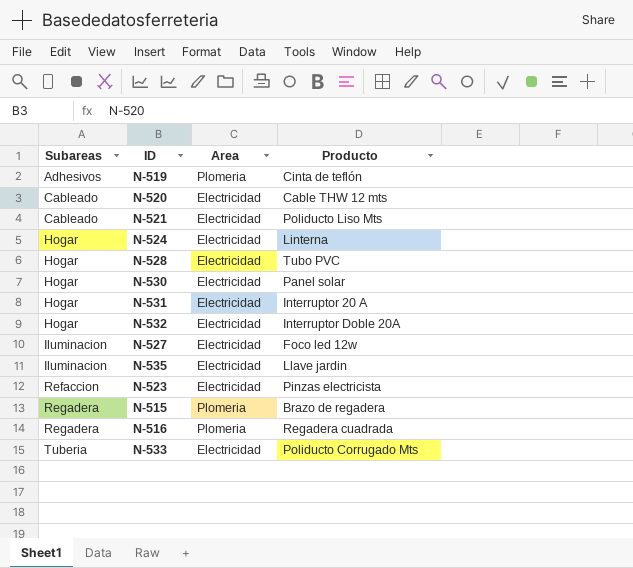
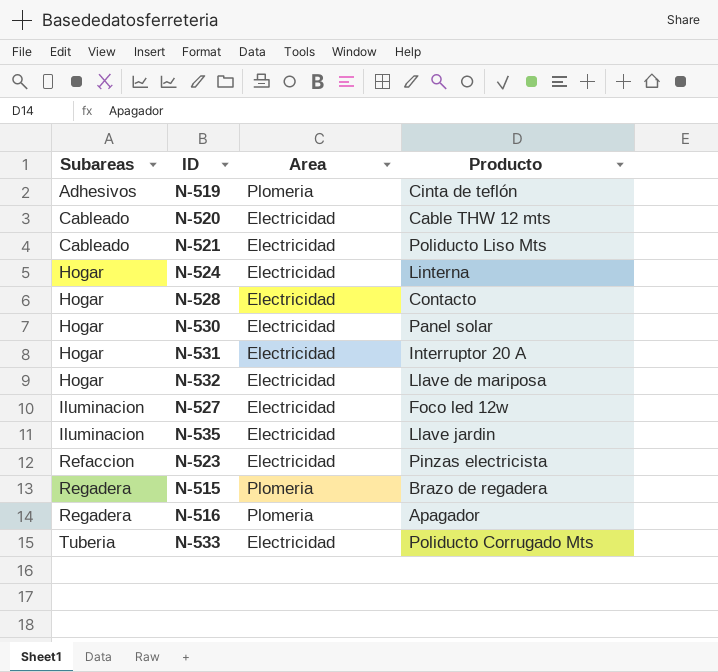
N-528 | Producto: Tubo PVC -> Contacto
N-532 | Producto: Interruptor Doble 20A -> Llave de mariposa
N-516 | Producto: Regadera cuadrada -> Apagador

